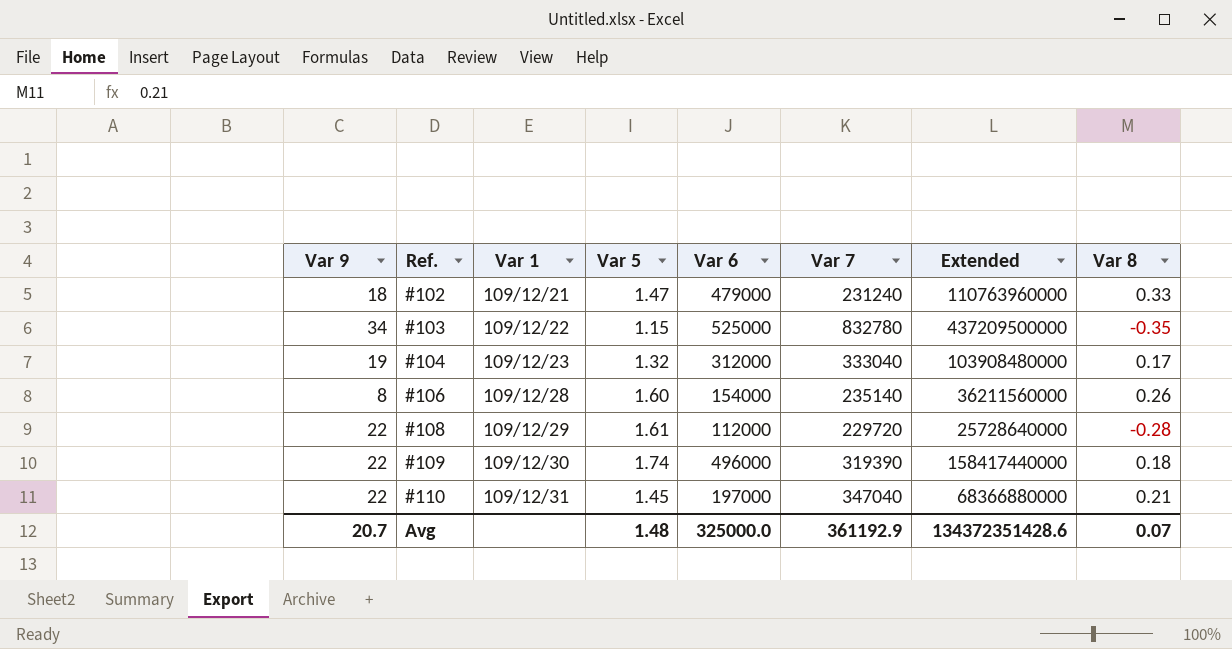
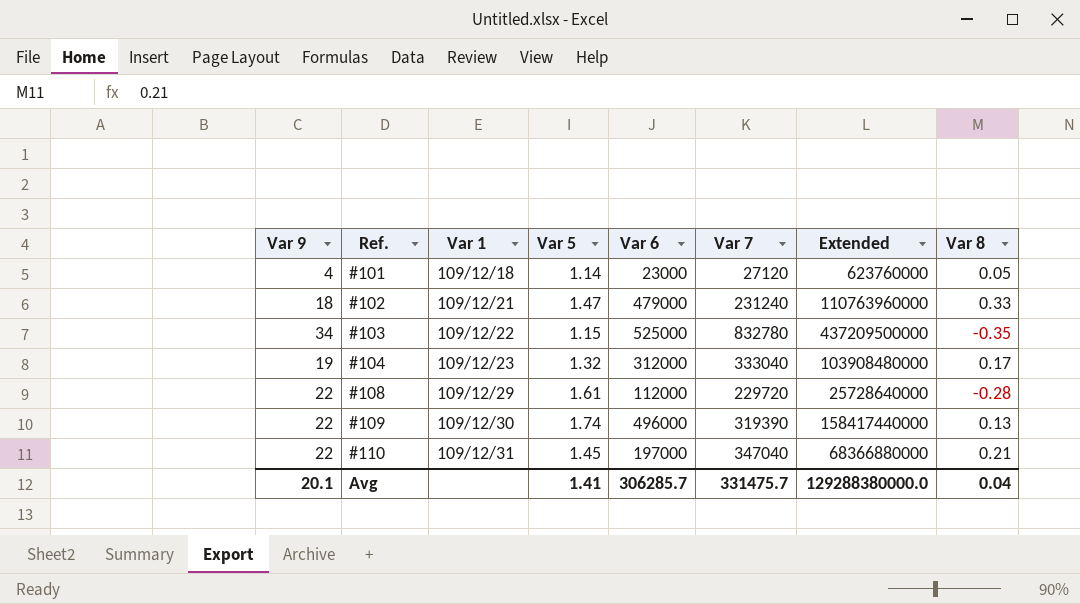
row #106: 8 | 109/12/28 | 1.60 | 154000 | 235140 | 36211560000 | 0.26 -> none
row #101: none -> 4 | 109/12/18 | 1.14 | 23000 | 27120 | 623760000 | 0.05
#109 | Var 8: 0.18 -> 0.13
Avg | Var 9: 20.7 -> 20.1
Avg | Var 5: 1.48 -> 1.41
Avg | Var 6: 325000.0 -> 306285.7
Avg | Var 7: 361192.9 -> 331475.7
Avg | Extended: 134372351428.6 -> 129288380000.0
Avg | Var 8: 0.07 -> 0.04

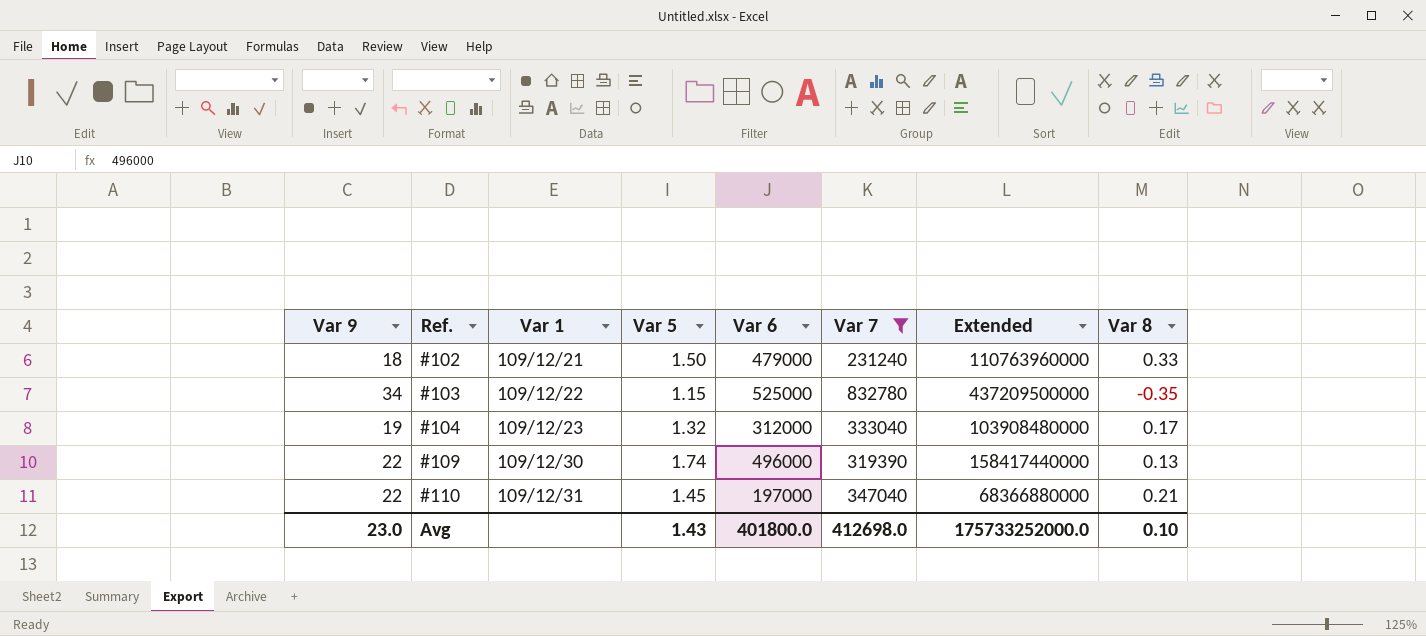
filter: none -> Var 7 >= 231240
#102 | Var 5: 1.47 -> 1.50
Avg | Var 9: 20.1 -> 23.0
Avg | Var 5: 1.41 -> 1.43
Avg | Var 6: 306285.7 -> 401800.0
Avg | Var 7: 331475.7 -> 412698.0
Avg | Extended: 129288380000.0 -> 175733252000.0
Avg | Var 8: 0.04 -> 0.10

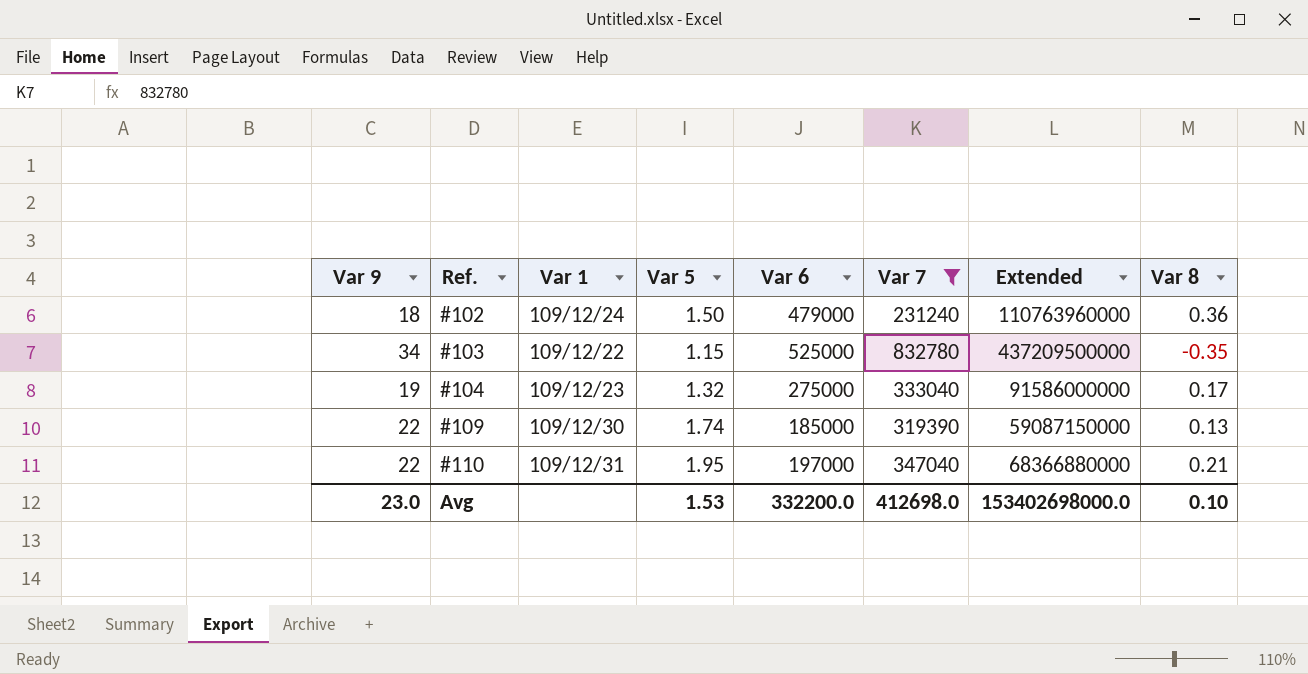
#102 | Var 1: 109/12/21 -> 109/12/24
#102 | Var 8: 0.33 -> 0.36
#104 | Var 6: 312000 -> 275000
#104 | Extended: 103908480000 -> 91586000000
#109 | Var 6: 496000 -> 185000
#109 | Extended: 158417440000 -> 59087150000
#110 | Var 5: 1.45 -> 1.95
Avg | Var 5: 1.43 -> 1.53
Avg | Var 6: 401800.0 -> 332200.0
Avg | Extended: 175733252000.0 -> 153402698000.0

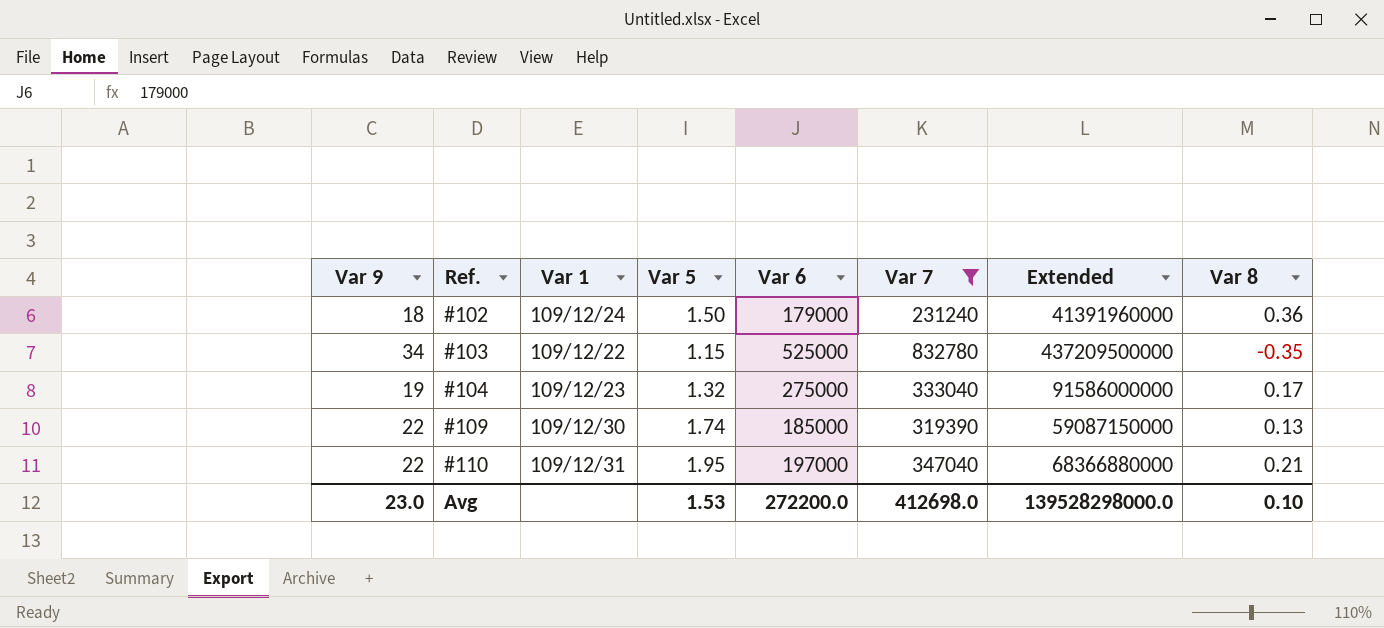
#102 | Var 6: 479000 -> 179000
#102 | Extended: 110763960000 -> 41391960000
Avg | Var 6: 332200.0 -> 272200.0
Avg | Extended: 153402698000.0 -> 139528298000.0

